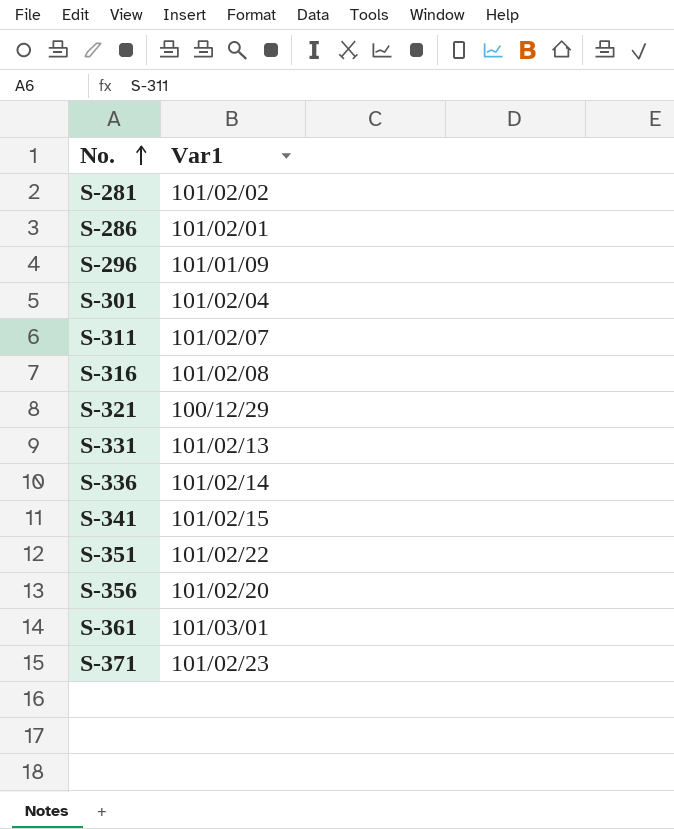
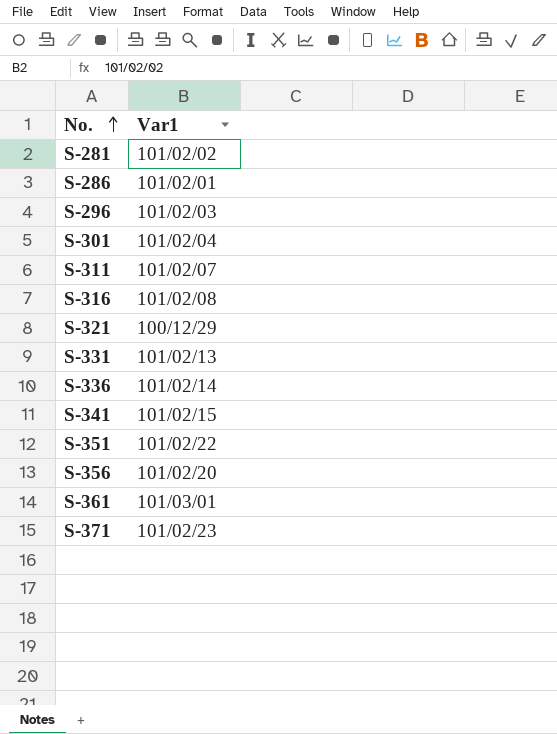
S-296 | Var1: 101/01/09 -> 101/02/03

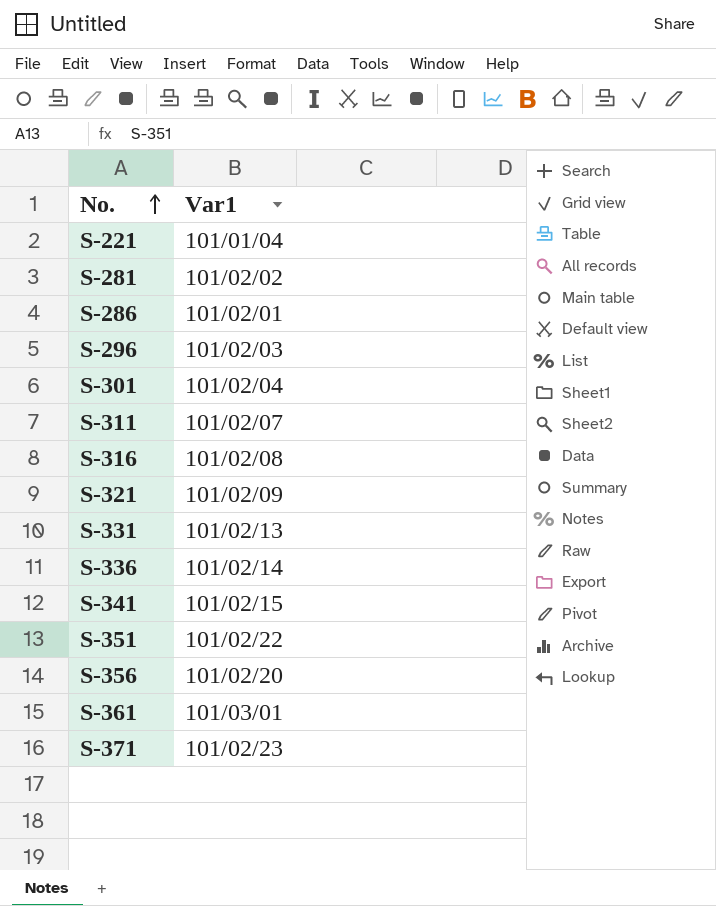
row S-221: none -> 101/01/04
S-321 | Var1: 100/12/29 -> 101/02/09

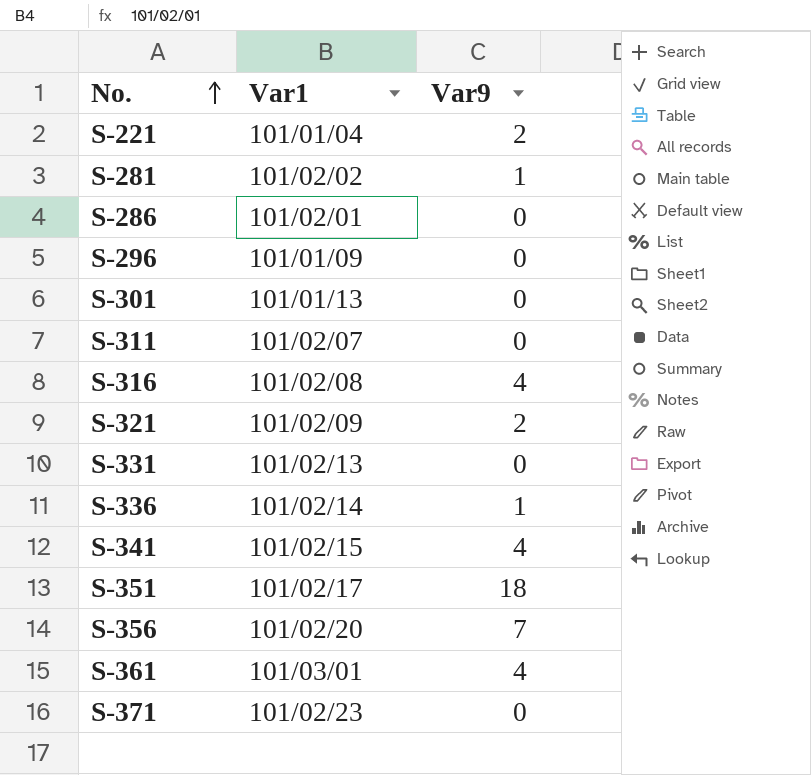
column Var9 | position: none -> 3
S-296 | Var1: 101/02/03 -> 101/01/09
S-301 | Var1: 101/02/04 -> 101/01/13
S-351 | Var1: 101/02/22 -> 101/02/17

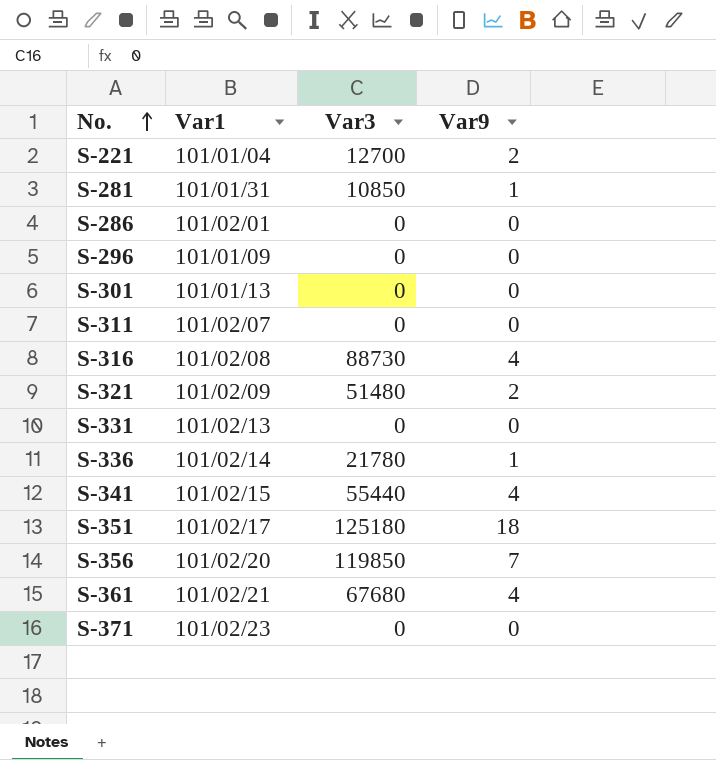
column Var3 | position: none -> 3
S-281 | Var1: 101/02/02 -> 101/01/31
S-361 | Var1: 101/03/01 -> 101/02/21

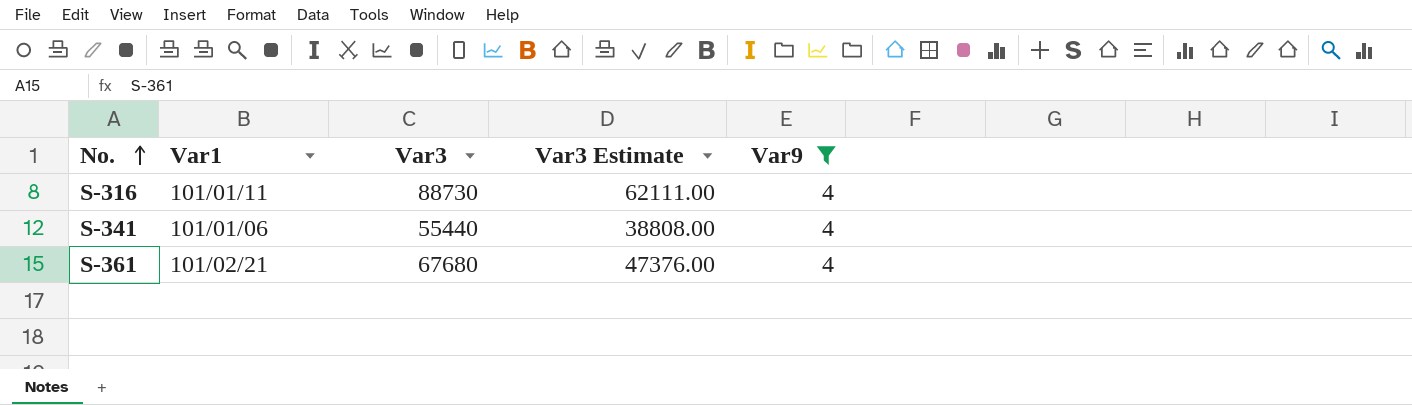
filter: none -> Var9 = 4
column Var3 Estimate | formula: none -> [Var3] * 0.7
S-316 | Var1: 101/02/08 -> 101/01/11
S-341 | Var1: 101/02/15 -> 101/01/06

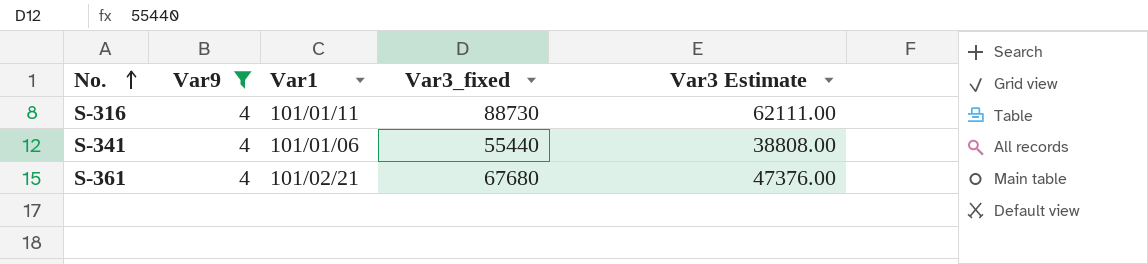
column Var9 | position: 5 -> 2
column name: Var3 -> Var3_fixed

